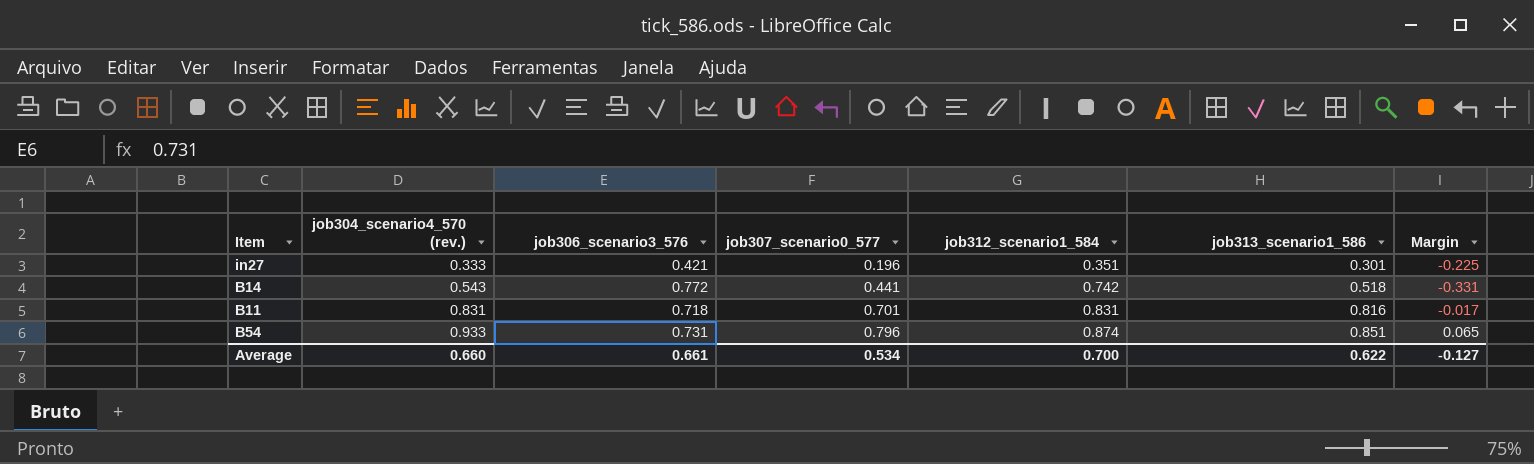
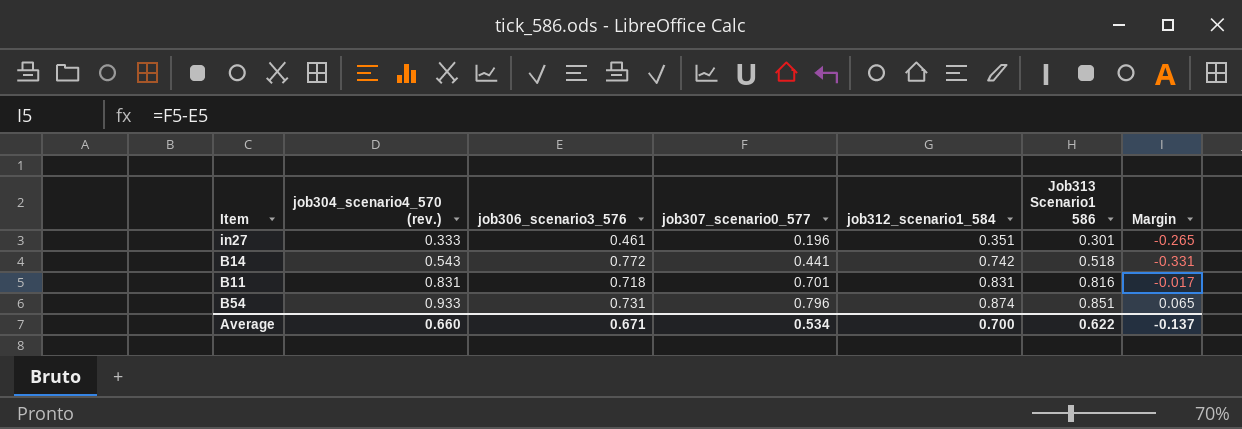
column name: job313_scenario1_586 -> Job313 Scenario1 586
in27 | job306_scenario3_576: 0.421 -> 0.461
in27 | Margin: -0.225 -> -0.265
Average | job306_scenario3_576: 0.661 -> 0.671
Average | Margin: -0.127 -> -0.137

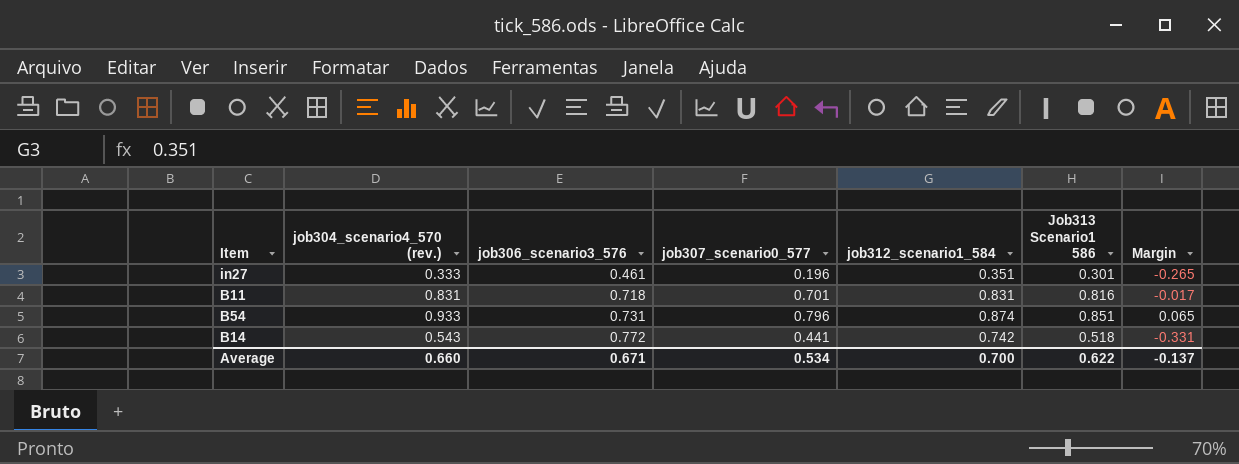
row order: job304_scenario4_570 (rev.) ascending -> job306_scenario3_576 ascending

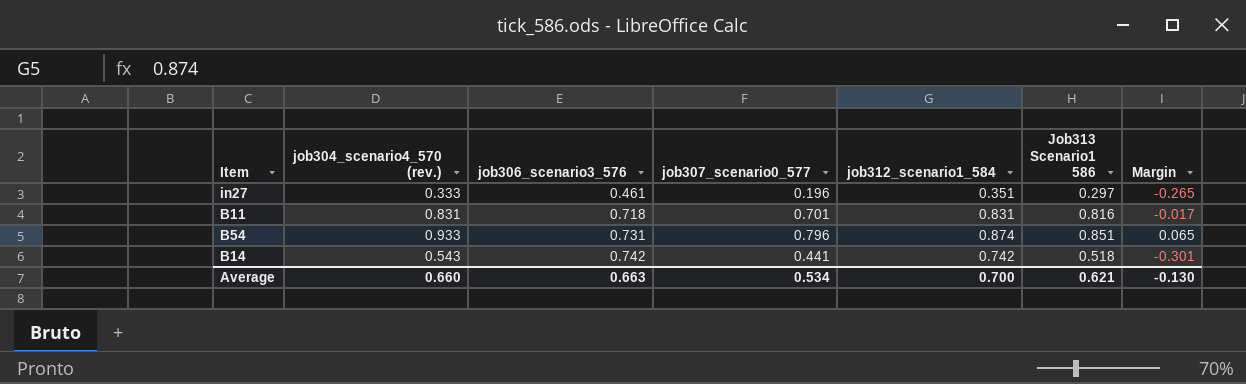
in27 | Job313 Scenario1 586: 0.301 -> 0.297
B14 | job306_scenario3_576: 0.772 -> 0.742
B14 | Margin: -0.331 -> -0.301
Average | job306_scenario3_576: 0.671 -> 0.663
Average | Job313 Scenario1 586: 0.622 -> 0.621
Average | Margin: -0.137 -> -0.130

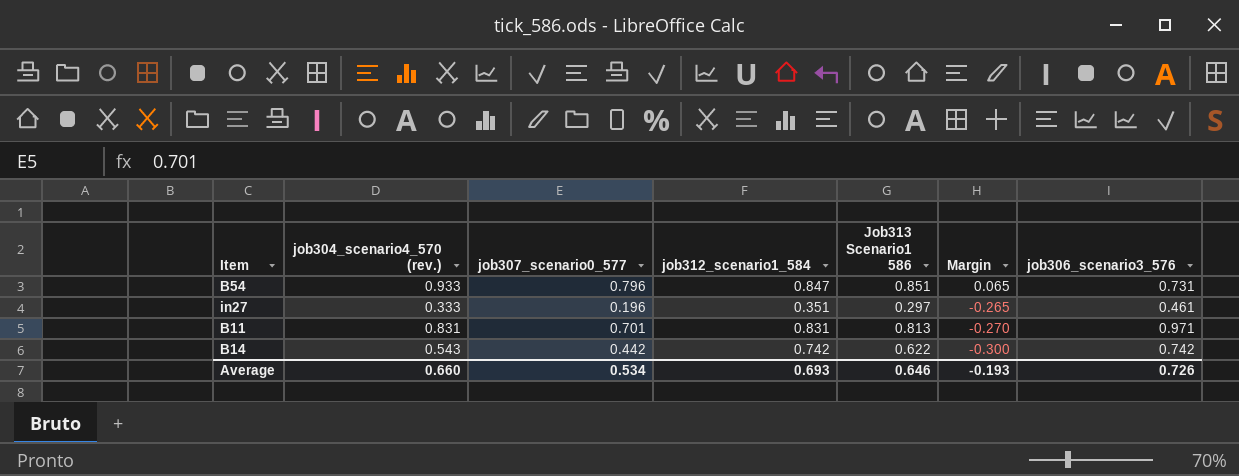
row order: job306_scenario3_576 ascending -> Margin descending
column job306_scenario3_576 | position: 3 -> 7
B54 | job312_scenario1_584: 0.874 -> 0.847
B11 | Job313 Scenario1 586: 0.816 -> 0.813
B11 | Margin: -0.017 -> -0.270
B11 | job306_scenario3_576: 0.718 -> 0.971
B14 | job307_scenario0_577: 0.441 -> 0.442
B14 | Job313 Scenario1 586: 0.518 -> 0.622
B14 | Margin: -0.301 -> -0.300
Average | job312_scenario1_584: 0.700 -> 0.693
Average | Job313 Scenario1 586: 0.621 -> 0.646
Average | Margin: -0.130 -> -0.193
Average | job306_scenario3_576: 0.663 -> 0.726

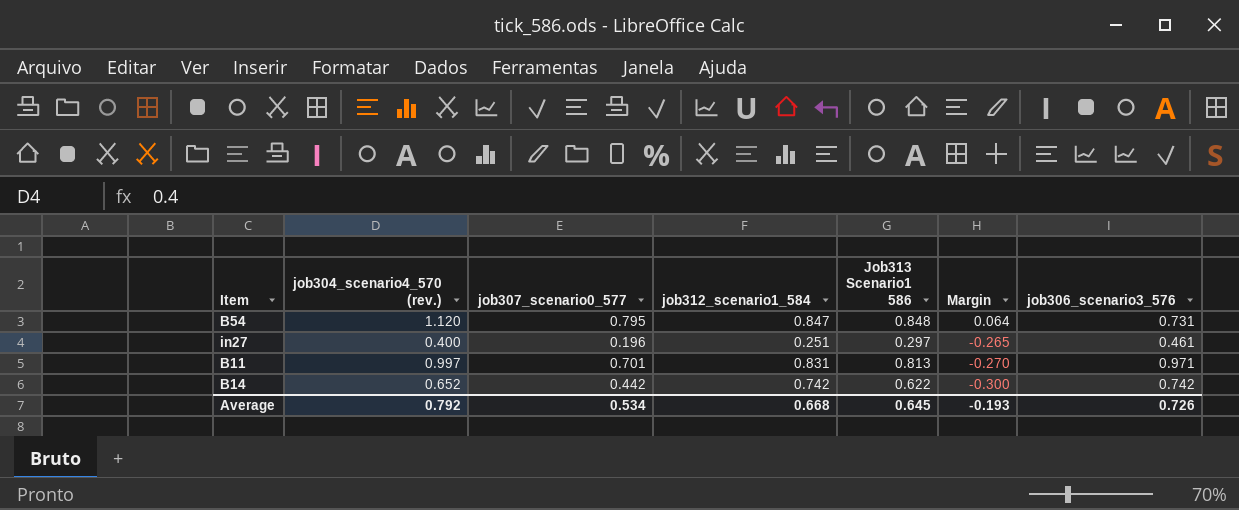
B54 | job304_scenario4_570 (rev.): 0.933 -> 1.120
B54 | job307_scenario0_577: 0.796 -> 0.795
B54 | Job313 Scenario1 586: 0.851 -> 0.848
B54 | Margin: 0.065 -> 0.064
in27 | job304_scenario4_570 (rev.): 0.333 -> 0.400
in27 | job312_scenario1_584: 0.351 -> 0.251
B11 | job304_scenario4_570 (rev.): 0.831 -> 0.997
B14 | job304_scenario4_570 (rev.): 0.543 -> 0.652
Average | job304_scenario4_570 (rev.): 0.660 -> 0.792
Average | job312_scenario1_584: 0.693 -> 0.668
Average | Job313 Scenario1 586: 0.646 -> 0.645

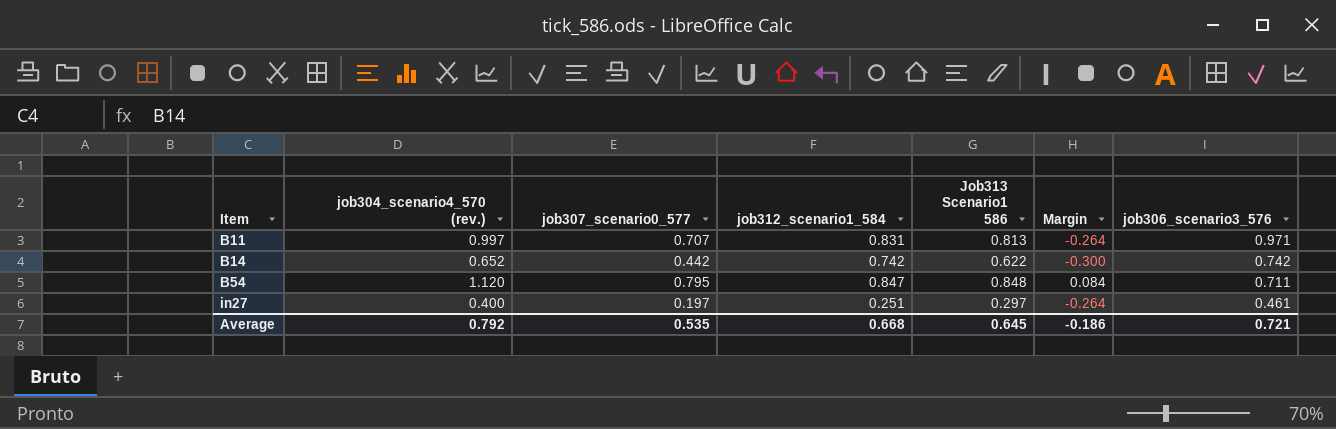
row order: Margin descending -> Item ascending
B11 | job307_scenario0_577: 0.701 -> 0.707
B11 | Margin: -0.270 -> -0.264
B54 | Margin: 0.064 -> 0.084
B54 | job306_scenario3_576: 0.731 -> 0.711
in27 | job307_scenario0_577: 0.196 -> 0.197
in27 | Margin: -0.265 -> -0.264
Average | job307_scenario0_577: 0.534 -> 0.535
Average | Margin: -0.193 -> -0.186
Average | job306_scenario3_576: 0.726 -> 0.721

